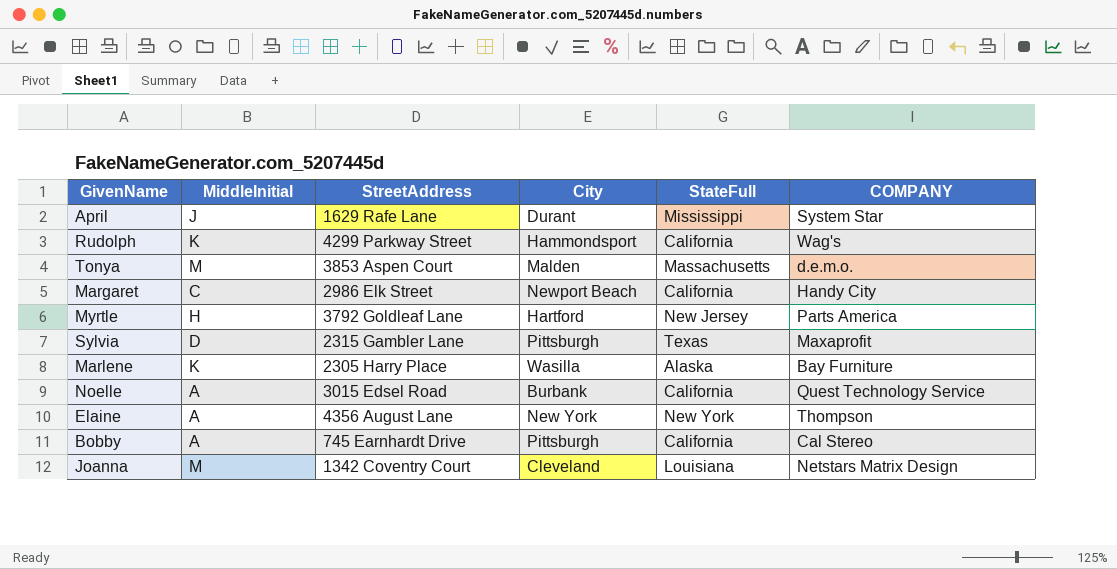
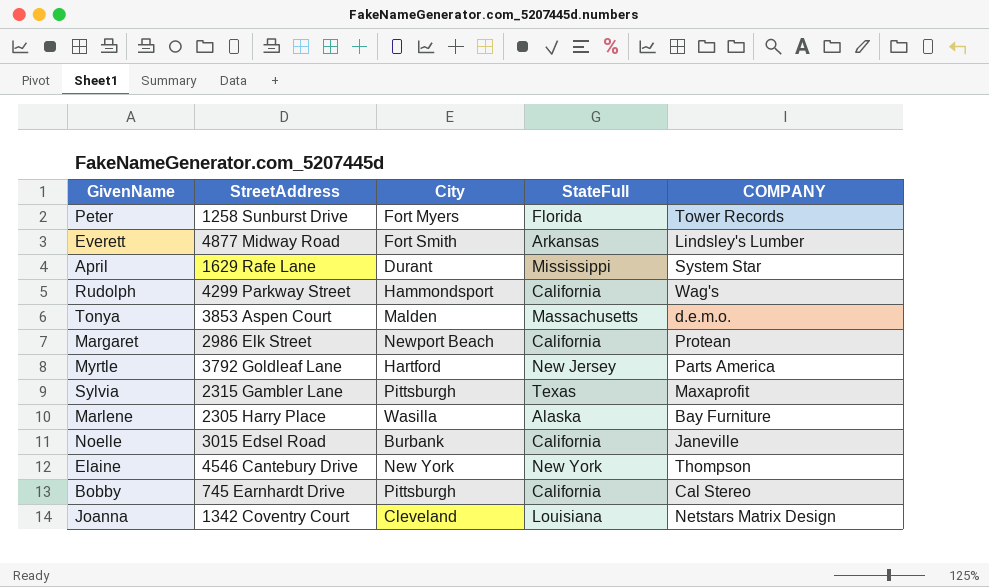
column MiddleInitial | position: 2 -> none
row Peter: none -> 1258 Sunburst Drive | Fort Myers | Florida | Tower Records
row Everett: none -> 4877 Midway Road | Fort Smith | Arkansas | Lindsley's Lumber
Margaret | COMPANY: Handy City -> Protean
Noelle | COMPANY: Quest Technology Service -> Janeville
Elaine | StreetAddress: 4356 August Lane -> 4546 Cantebury Drive

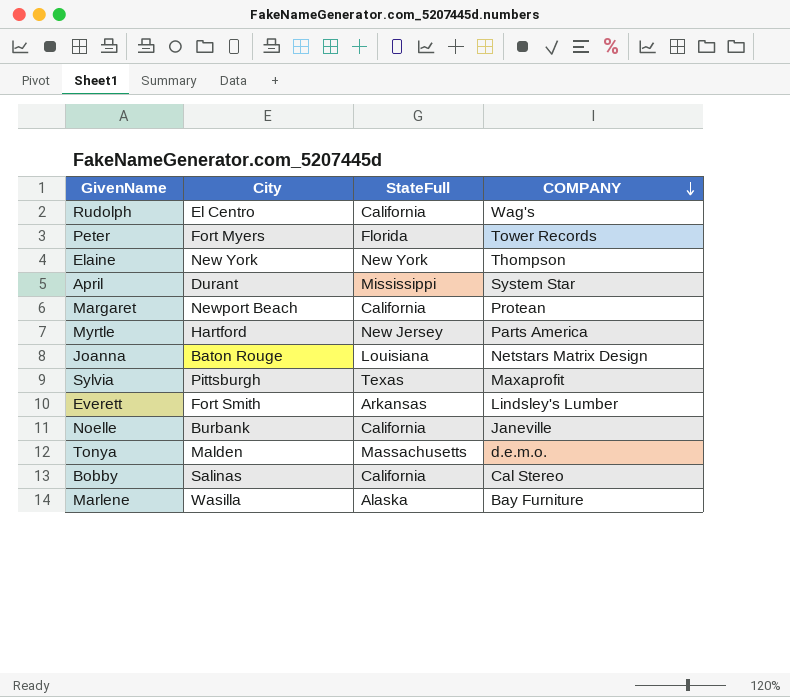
row order: none -> COMPANY descending
column StreetAddress | position: 2 -> none
Rudolph | City: Hammondsport -> El Centro
Joanna | City: Cleveland -> Baton Rouge
Bobby | City: Pittsburgh -> Salinas

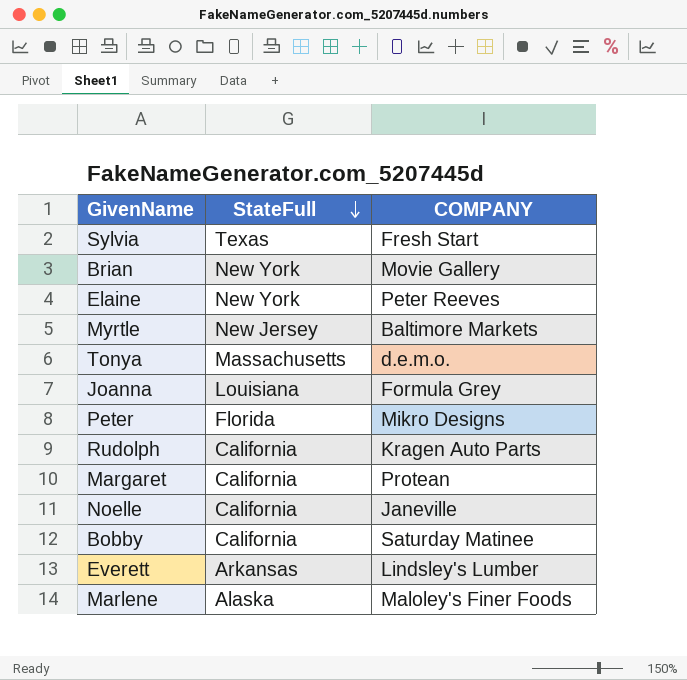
row order: COMPANY descending -> StateFull descending
column City | position: 2 -> none
row April: Durant | Mississippi | System Star -> none
Sylvia | COMPANY: Maxaprofit -> Fresh Start
row Brian: none -> New York | Movie Gallery
Elaine | COMPANY: Thompson -> Peter Reeves
Myrtle | COMPANY: Parts America -> Baltimore Markets
Joanna | COMPANY: Netstars Matrix Design -> Formula Grey
Peter | COMPANY: Tower Records -> Mikro Designs
Rudolph | COMPANY: Wag's -> Kragen Auto Parts
Bobby | COMPANY: Cal Stereo -> Saturday Matinee
Marlene | COMPANY: Bay Furniture -> Maloley's Finer Foods

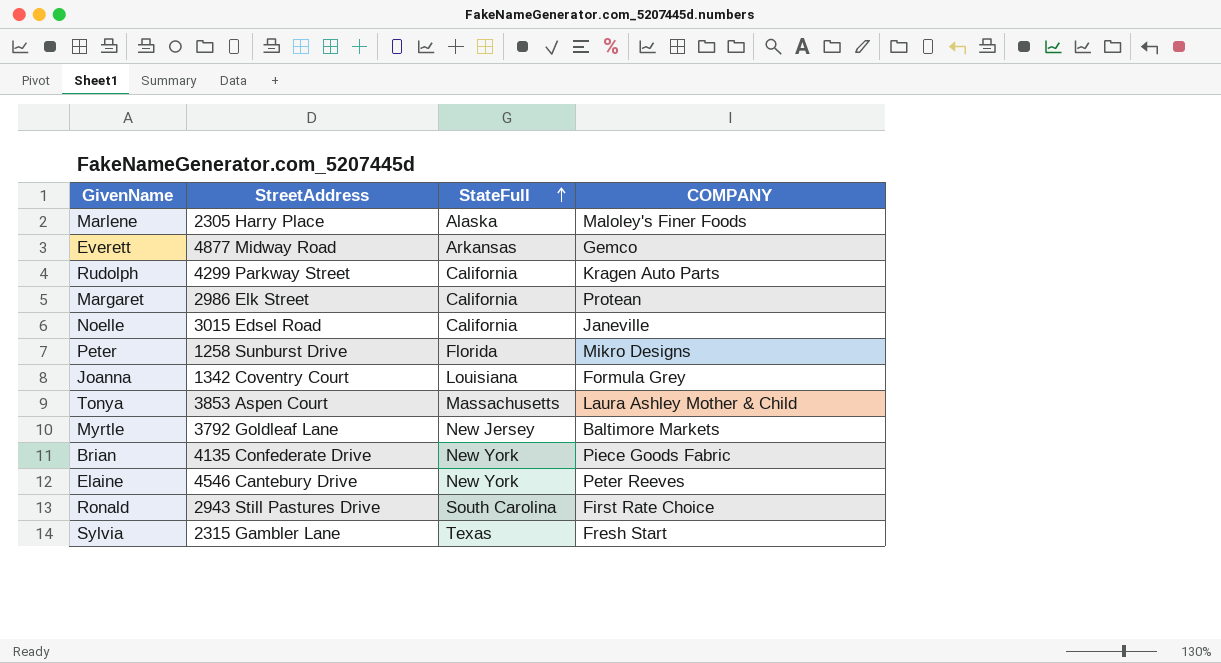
row order: StateFull descending -> StateFull ascending
column StreetAddress | position: none -> 2
row Bobby: California | Saturday Matinee -> none
Everett | COMPANY: Lindsley's Lumber -> Gemco
Tonya | COMPANY: d.e.m.o. -> Laura Ashley Mother & Child
Brian | COMPANY: Movie Gallery -> Piece Goods Fabric
row Ronald: none -> 2943 Still Pastures Drive | South Carolina | First Rate Choice

